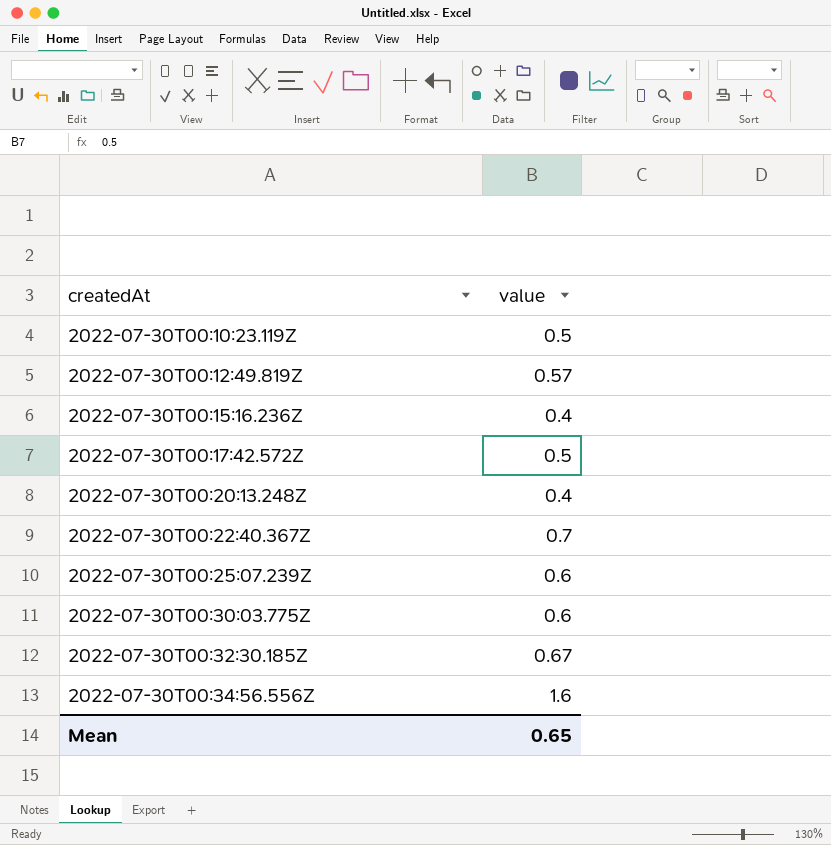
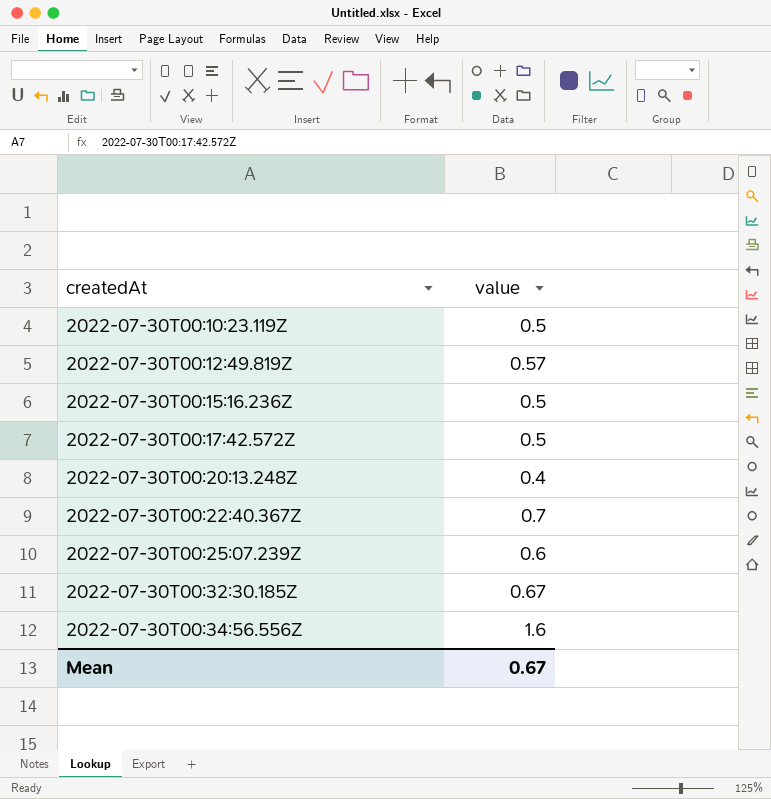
row 2022-07-30T00:30:03.775Z: 0.6 -> none
2022-07-30T00:15:16.236Z | value: 0.4 -> 0.5
Mean | value: 0.65 -> 0.67

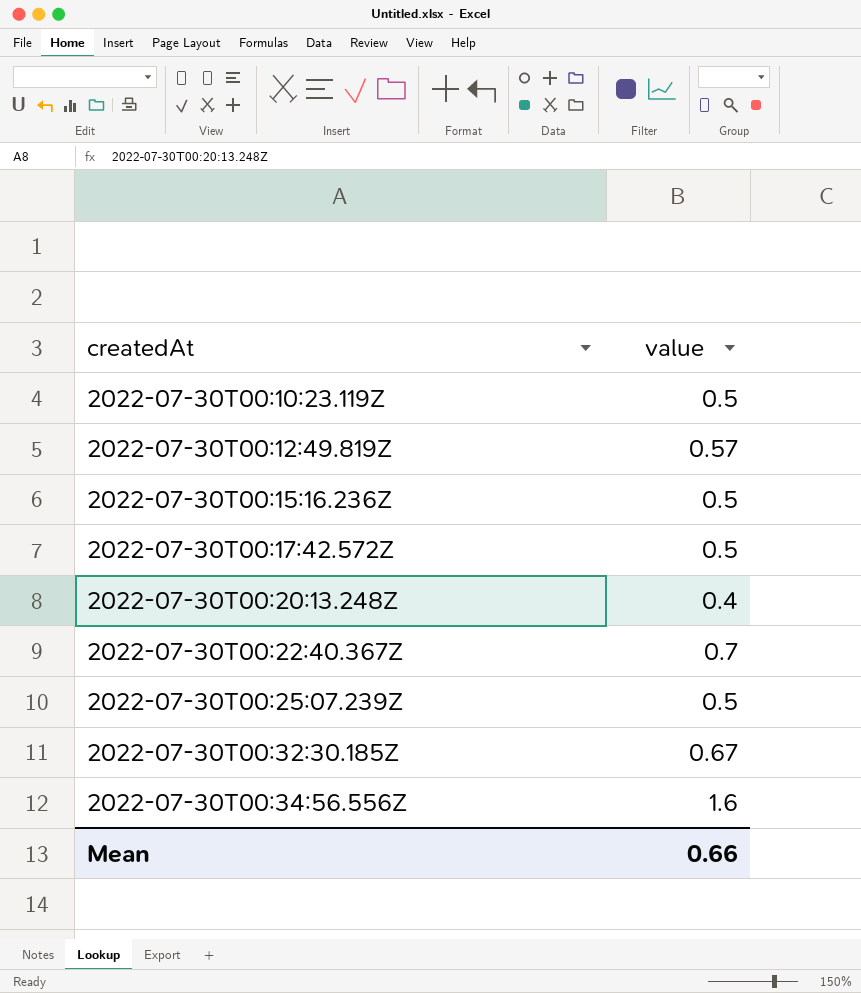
2022-07-30T00:25:07.239Z | value: 0.6 -> 0.5
Mean | value: 0.67 -> 0.66

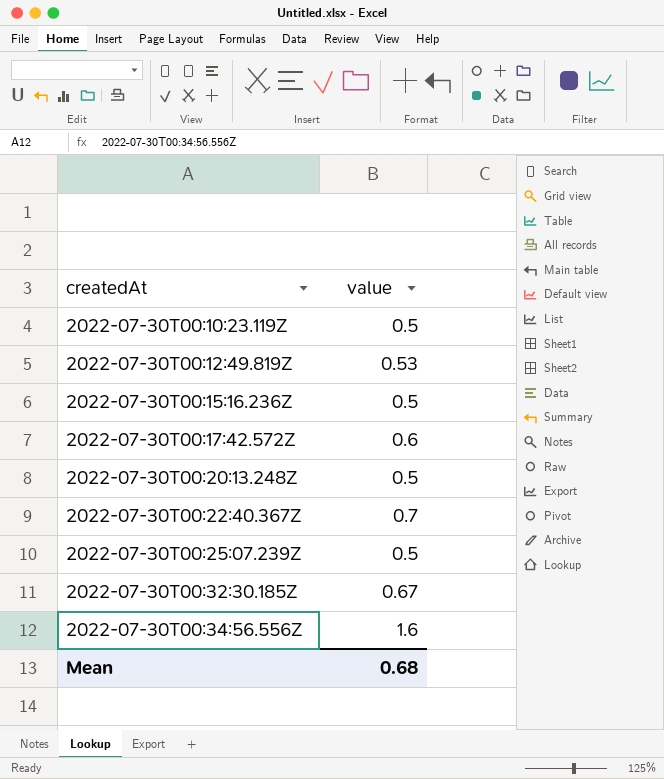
2022-07-30T00:12:49.819Z | value: 0.57 -> 0.53
2022-07-30T00:17:42.572Z | value: 0.5 -> 0.6
2022-07-30T00:20:13.248Z | value: 0.4 -> 0.5
Mean | value: 0.66 -> 0.68

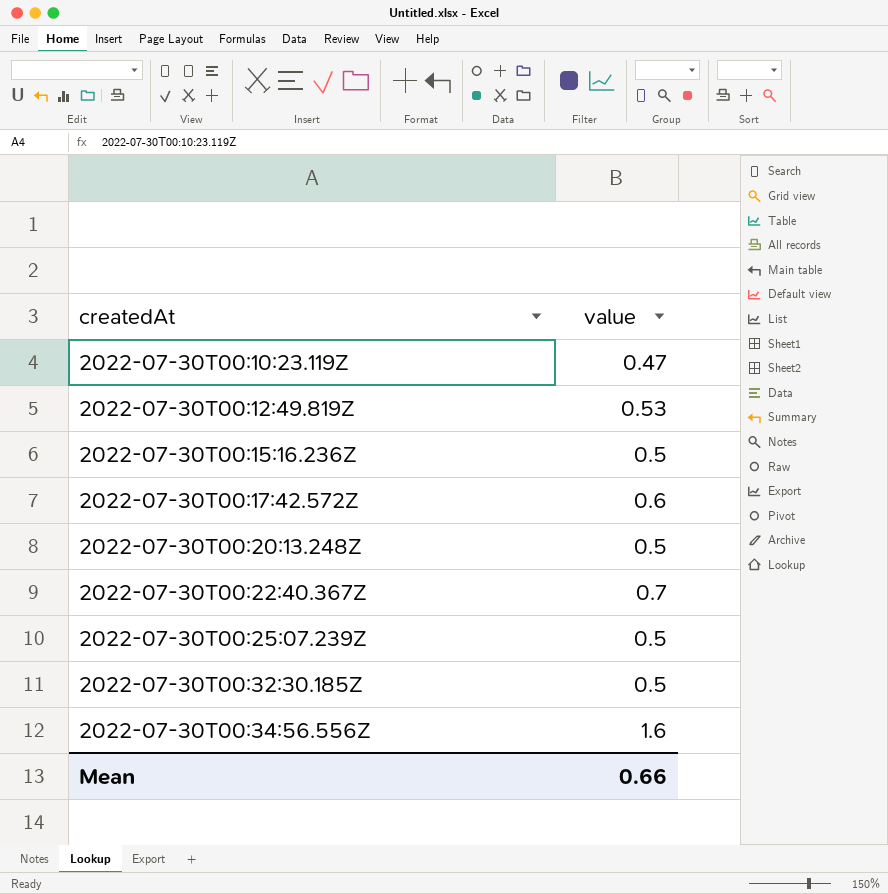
2022-07-30T00:10:23.119Z | value: 0.5 -> 0.47
2022-07-30T00:32:30.185Z | value: 0.67 -> 0.5
Mean | value: 0.68 -> 0.66

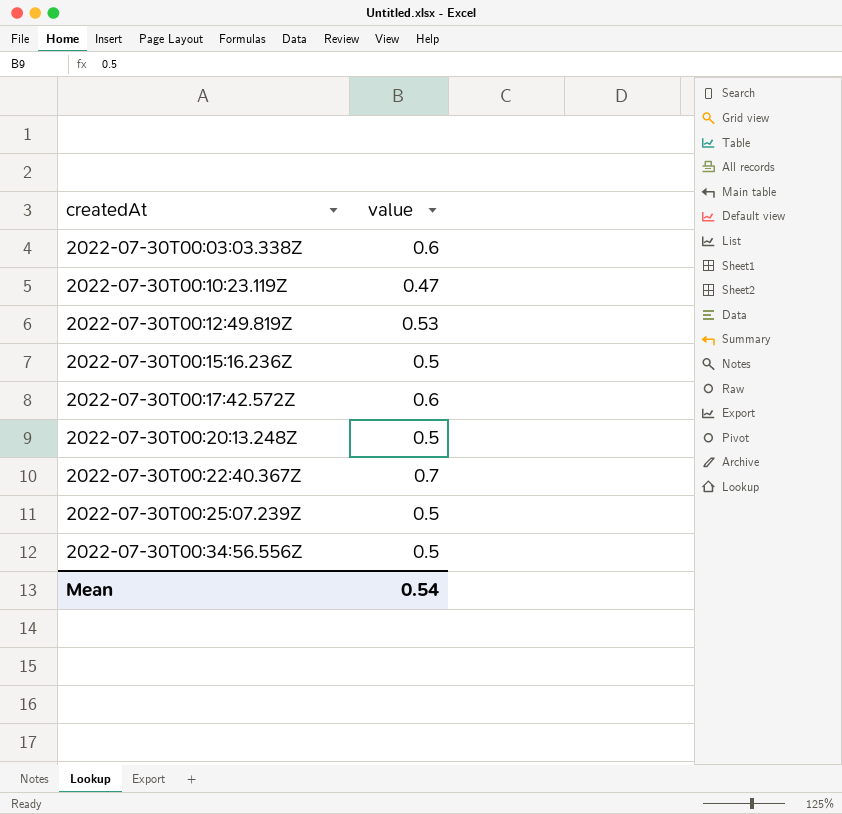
row 2022-07-30T00:32:30.185Z: 0.5 -> none
row 2022-07-30T00:03:03.338Z: none -> 0.6
2022-07-30T00:34:56.556Z | value: 1.6 -> 0.5
Mean | value: 0.66 -> 0.54

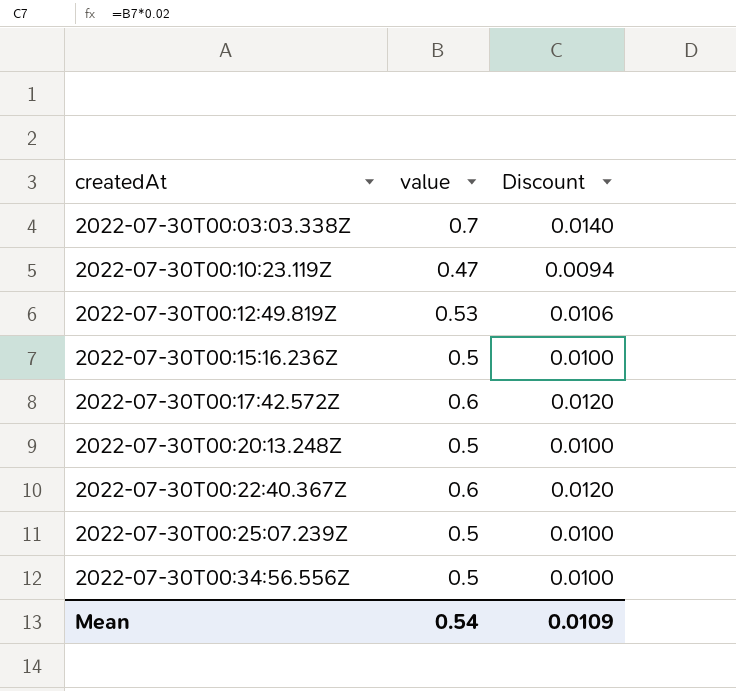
column Discount | formula: none -> [value] * 0.02
2022-07-30T00:03:03.338Z | value: 0.6 -> 0.7
2022-07-30T00:22:40.367Z | value: 0.7 -> 0.6

